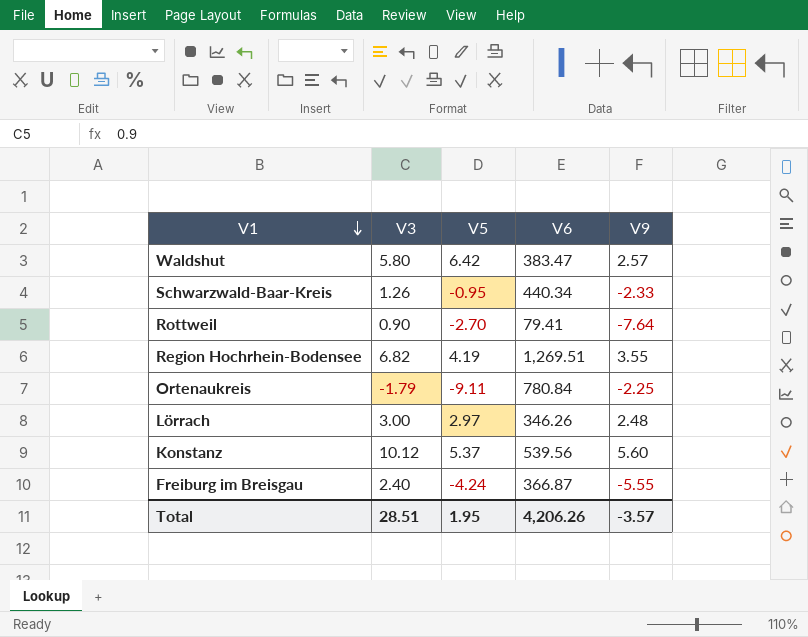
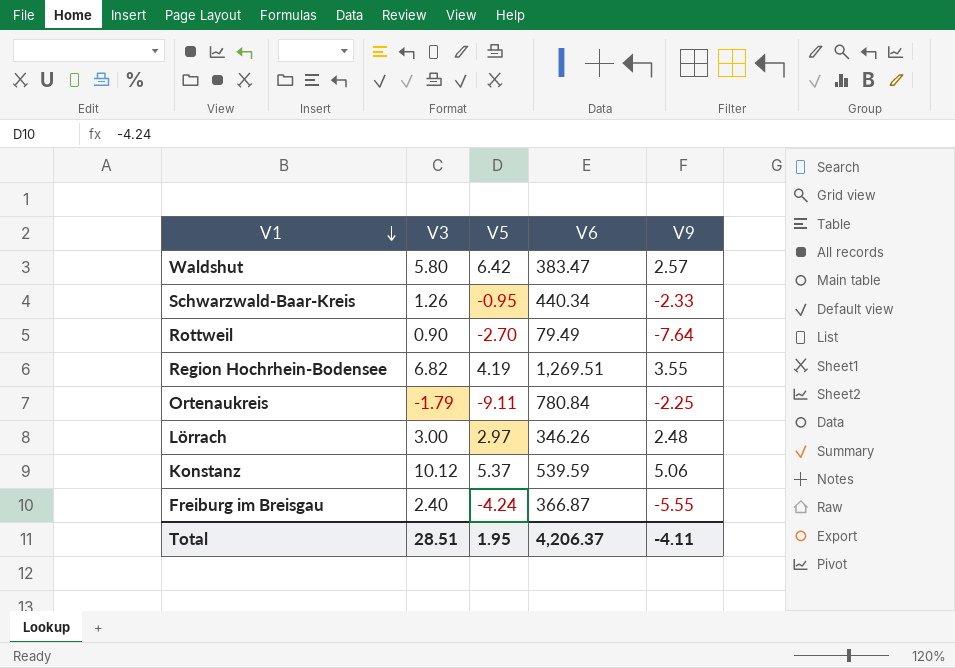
Rottweil | V6: 79.41 -> 79.49
Konstanz | V6: 539.56 -> 539.59
Konstanz | V9: 5.60 -> 5.06
Total | V6: 4,206.26 -> 4,206.37
Total | V9: -3.57 -> -4.11

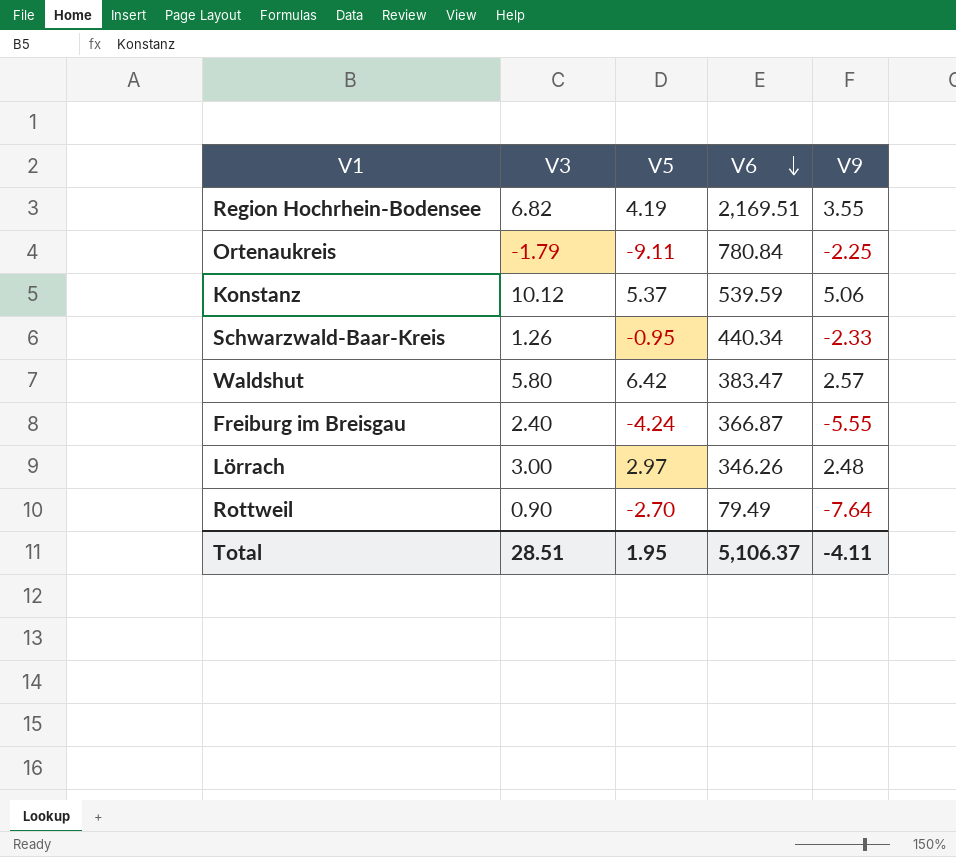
row order: V1 descending -> V6 descending
Region Hochrhein-Bodensee | V6: 1,269.51 -> 2,169.51
Total | V6: 4,206.37 -> 5,106.37

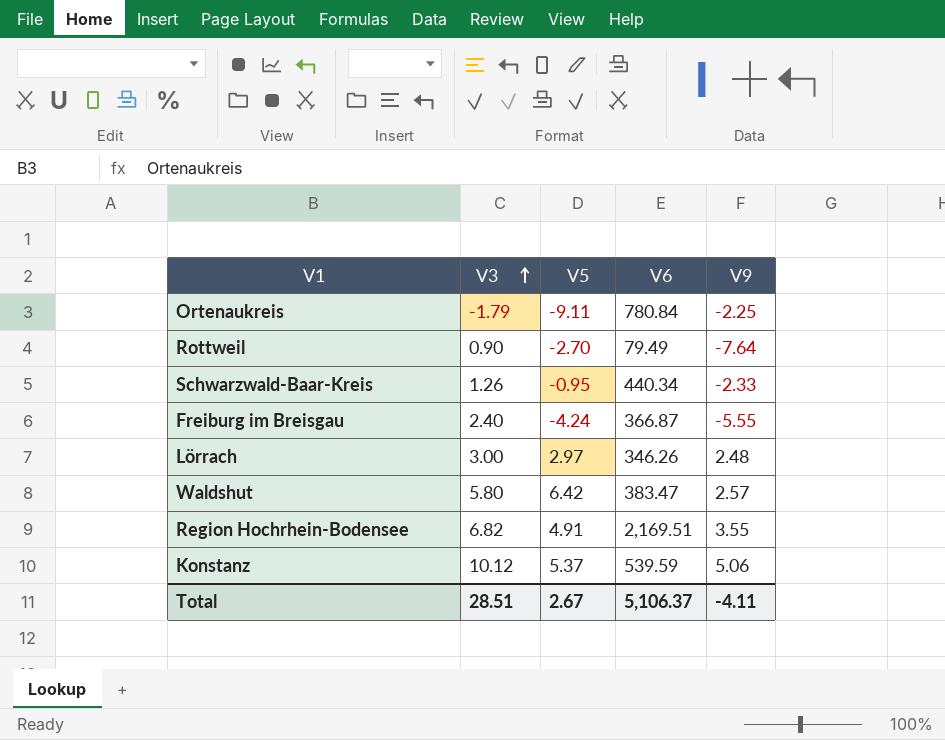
row order: V6 descending -> V3 ascending
Region Hochrhein-Bodensee | V5: 4.19 -> 4.91
Total | V5: 1.95 -> 2.67

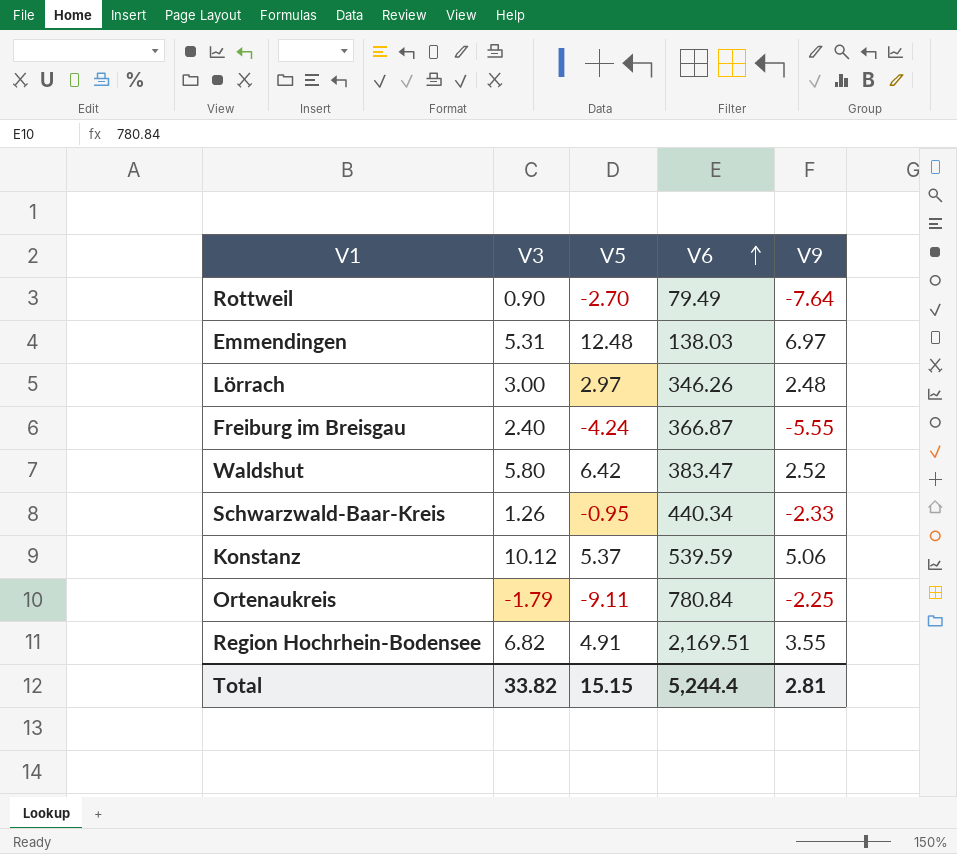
row order: V3 ascending -> V6 ascending
row Emmendingen: none -> 5.31 | 12.48 | 138.03 | 6.97
Waldshut | V9: 2.57 -> 2.52
Total | V3: 28.51 -> 33.82
Total | V5: 2.67 -> 15.15
Total | V6: 5,106.37 -> 5,244.4
Total | V9: -4.11 -> 2.81

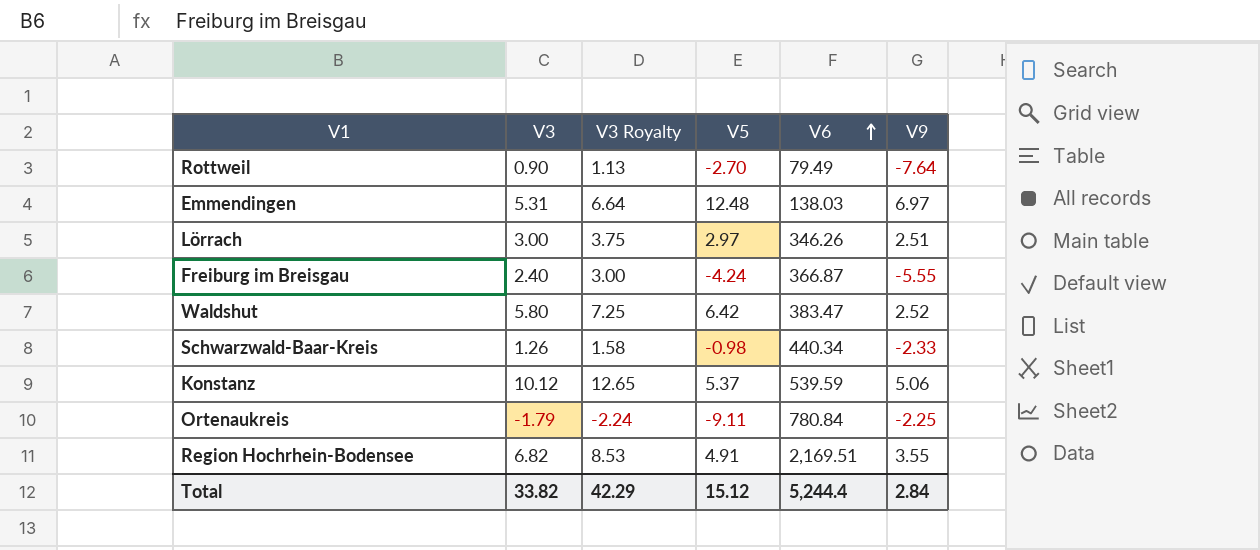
column V3 Royalty | formula: none -> [V3] * 1.25
Lörrach | V9: 2.48 -> 2.51
Schwarzwald-Baar-Kreis | V5: -0.95 -> -0.98
Total | V5: 15.15 -> 15.12
Total | V9: 2.81 -> 2.84

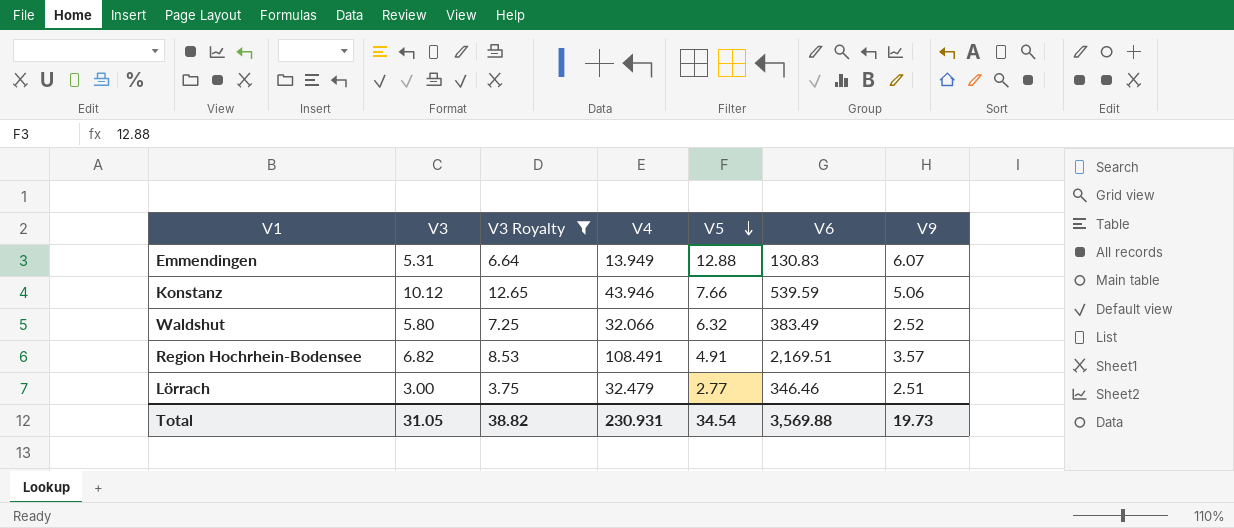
filter: none -> V3 Royalty >= 3.75
row order: V6 ascending -> V5 descending
column V4 | position: none -> 4
Emmendingen | V5: 12.48 -> 12.88
Emmendingen | V6: 138.03 -> 130.83
Emmendingen | V9: 6.97 -> 6.07
Konstanz | V5: 5.37 -> 7.66
Waldshut | V5: 6.42 -> 6.32
Waldshut | V6: 383.47 -> 383.49
Region Hochrhein-Bodensee | V9: 3.55 -> 3.57
Lörrach | V5: 2.97 -> 2.77
Lörrach | V6: 346.26 -> 346.46
Total | V3: 33.82 -> 31.05
Total | V3 Royalty: 42.29 -> 38.82
Total | V5: 15.12 -> 34.54
Total | V6: 5,244.4 -> 3,569.88
Total | V9: 2.84 -> 19.73

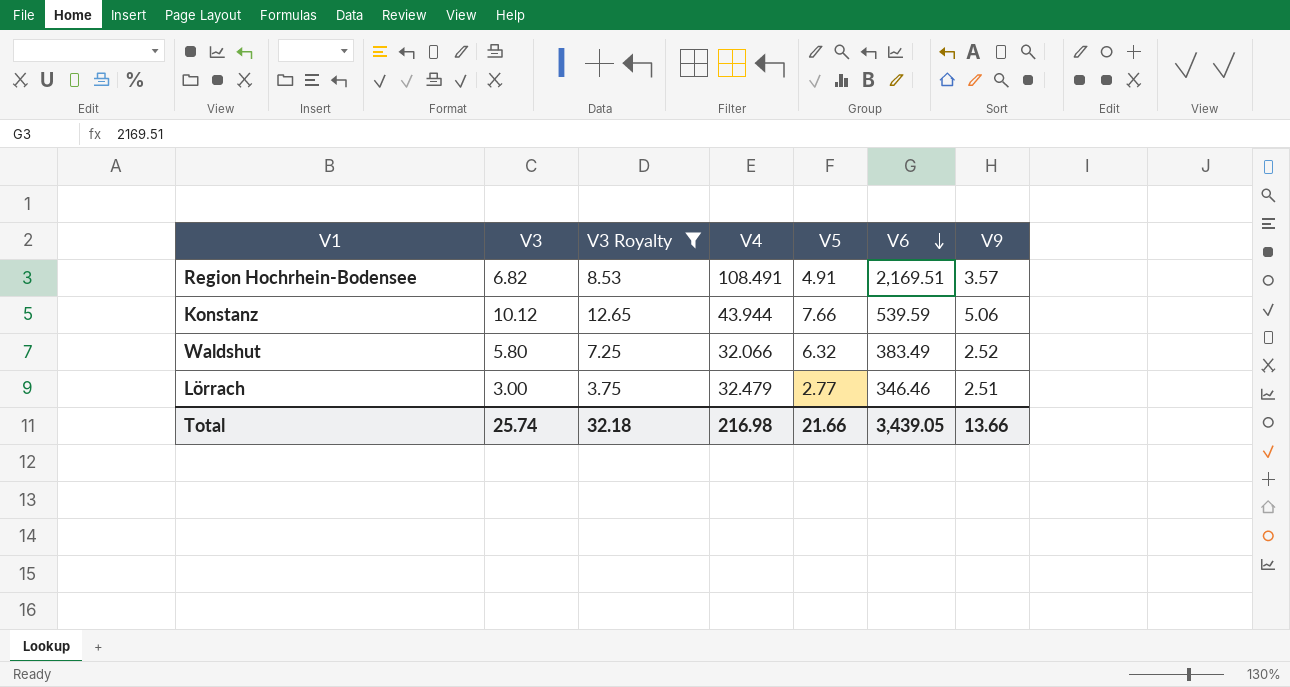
row order: V5 descending -> V6 descending
row Emmendingen: 5.31 | 6.64 | 13.949 | 12.88 | 130.83 | 6.07 -> none
Konstanz | V4: 43.946 -> 43.944
Total | V3: 31.05 -> 25.74
Total | V3 Royalty: 38.82 -> 32.18
Total | V4: 230.931 -> 216.98
Total | V5: 34.54 -> 21.66
Total | V6: 3,569.88 -> 3,439.05
Total | V9: 19.73 -> 13.66

